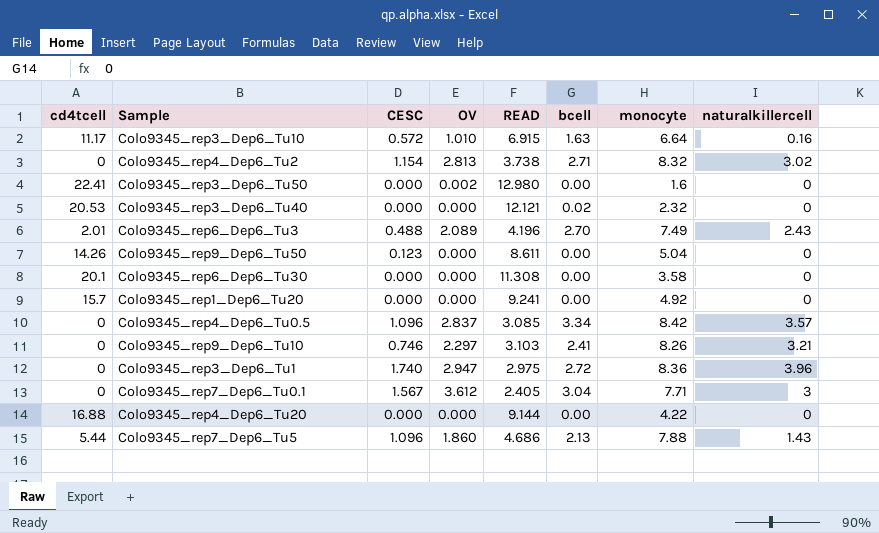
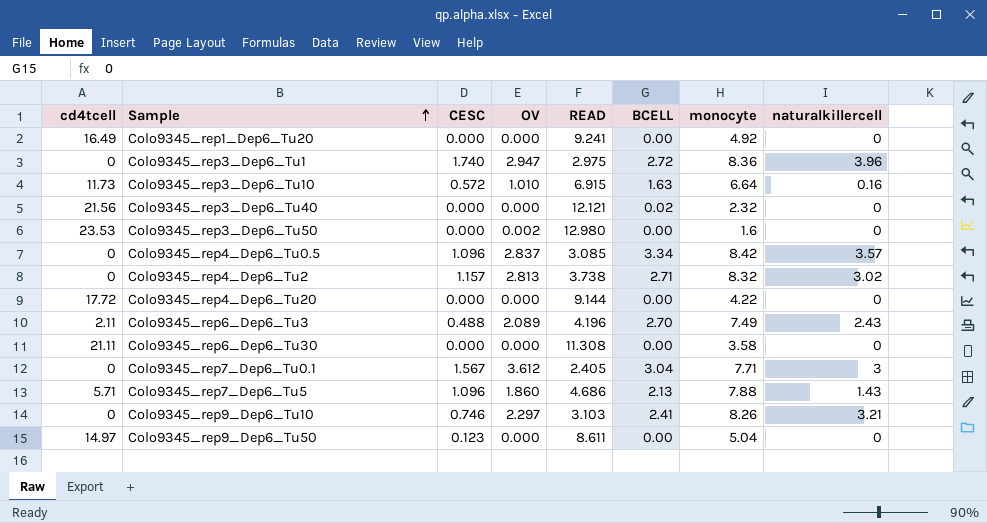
row order: none -> Sample ascending
column name: bcell -> BCELL
Colo9345_rep1_Dep6_Tu20 | cd4tcell: 15.7 -> 16.49
Colo9345_rep3_Dep6_Tu10 | cd4tcell: 11.17 -> 11.73
Colo9345_rep3_Dep6_Tu40 | cd4tcell: 20.53 -> 21.56
Colo9345_rep3_Dep6_Tu50 | cd4tcell: 22.41 -> 23.53
Colo9345_rep4_Dep6_Tu2 | CESC: 1.154 -> 1.157
Colo9345_rep4_Dep6_Tu20 | cd4tcell: 16.88 -> 17.72
Colo9345_rep6_Dep6_Tu3 | cd4tcell: 2.01 -> 2.11
Colo9345_rep6_Dep6_Tu30 | cd4tcell: 20.1 -> 21.11
Colo9345_rep7_Dep6_Tu5 | cd4tcell: 5.44 -> 5.71
Colo9345_rep9_Dep6_Tu50 | cd4tcell: 14.26 -> 14.97

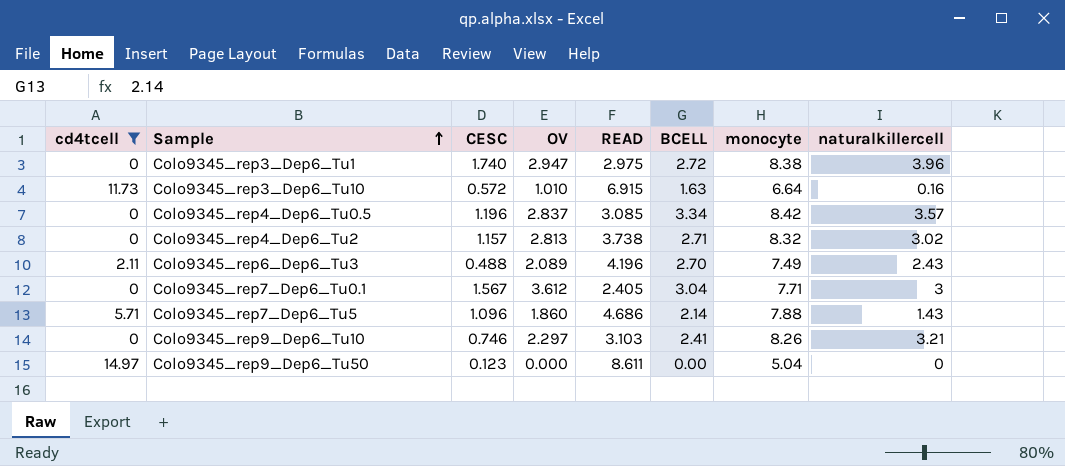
filter: none -> cd4tcell <= 14.97
Colo9345_rep3_Dep6_Tu1 | monocyte: 8.36 -> 8.38
Colo9345_rep4_Dep6_Tu0.5 | CESC: 1.096 -> 1.196
Colo9345_rep7_Dep6_Tu5 | BCELL: 2.13 -> 2.14

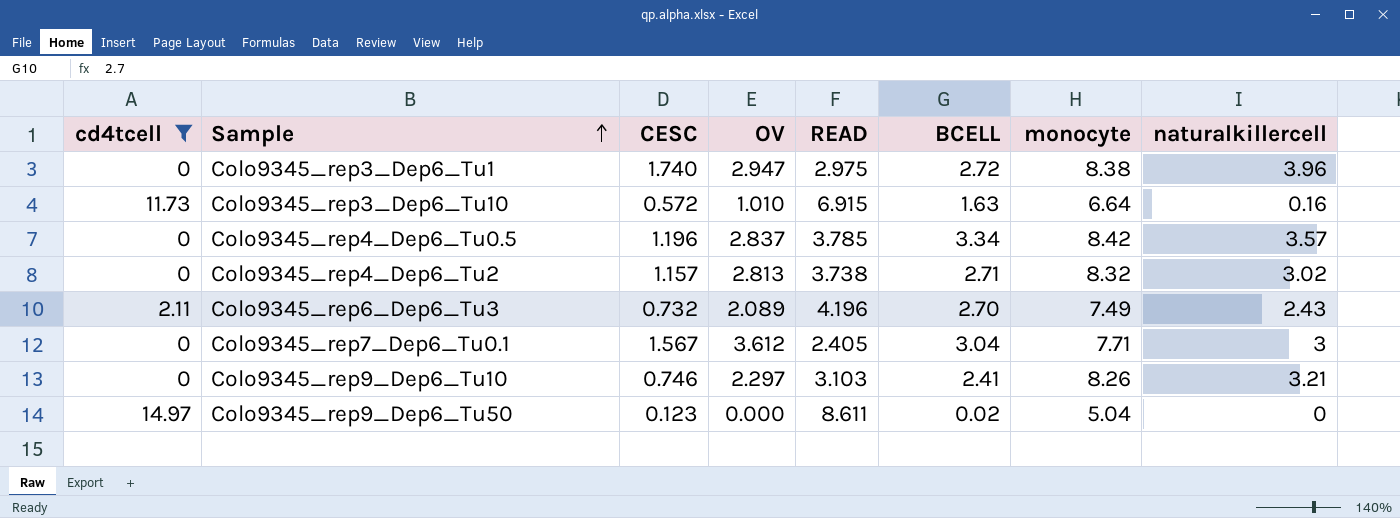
row Colo9345_rep7_Dep6_Tu5: 5.71 | 1.096 | 1.860 | 4.686 | 2.14 | 7.88 | 1.43 -> none
Colo9345_rep4_Dep6_Tu0.5 | READ: 3.085 -> 3.785
Colo9345_rep6_Dep6_Tu3 | CESC: 0.488 -> 0.732
Colo9345_rep9_Dep6_Tu50 | BCELL: 0.00 -> 0.02

